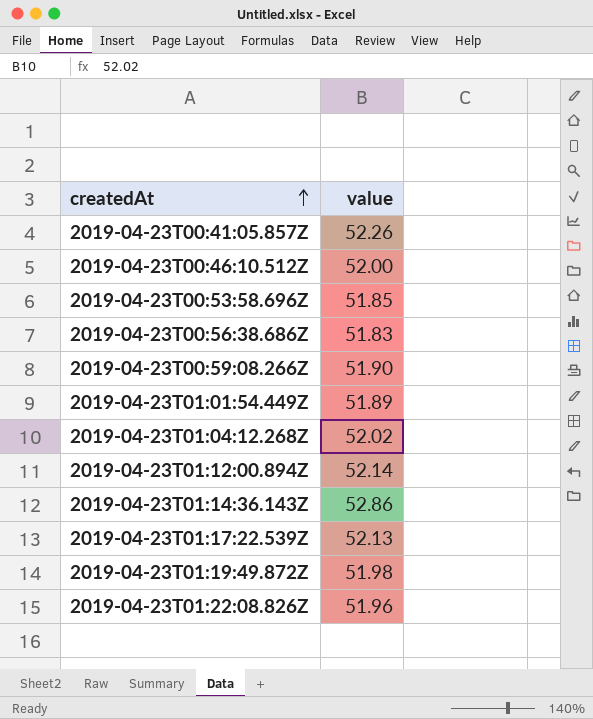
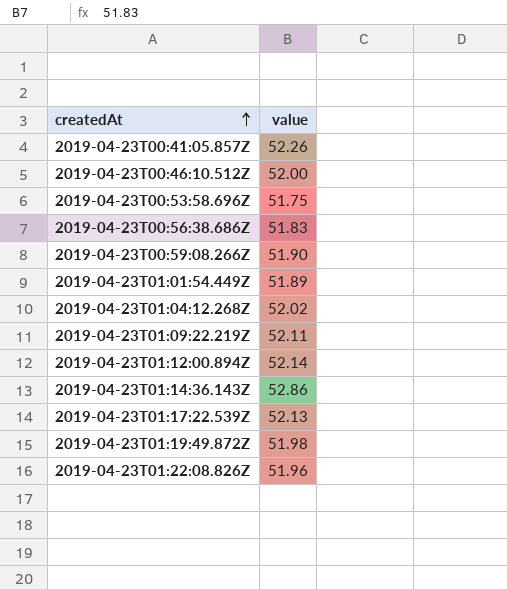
2019-04-23T00:53:58.696Z | value: 51.85 -> 51.75
row 2019-04-23T01:09:22.219Z: none -> 52.11

